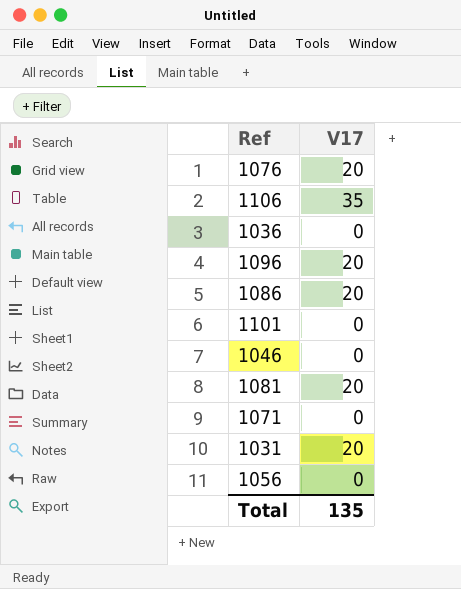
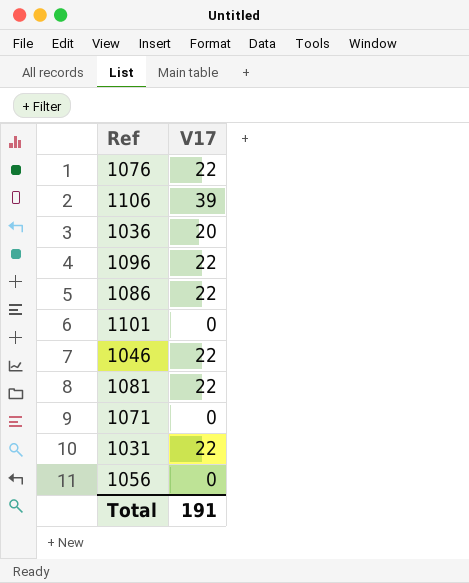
1076 | V17: 20 -> 22
1106 | V17: 35 -> 39
1036 | V17: 0 -> 20
1096 | V17: 20 -> 22
1086 | V17: 20 -> 22
1046 | V17: 0 -> 22
1081 | V17: 20 -> 22
1031 | V17: 20 -> 22
Total | V17: 135 -> 191

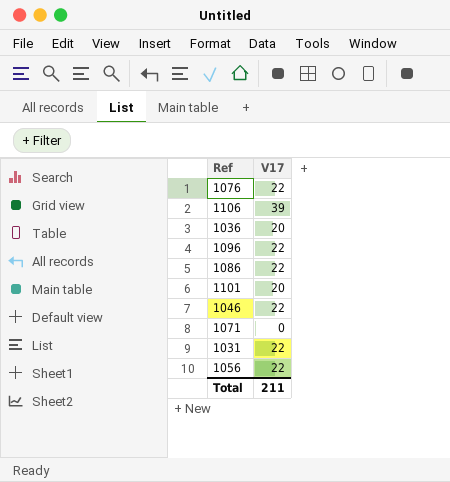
row 1081: 22 -> none
1101 | V17: 0 -> 20
1056 | V17: 0 -> 22
Total | V17: 191 -> 211

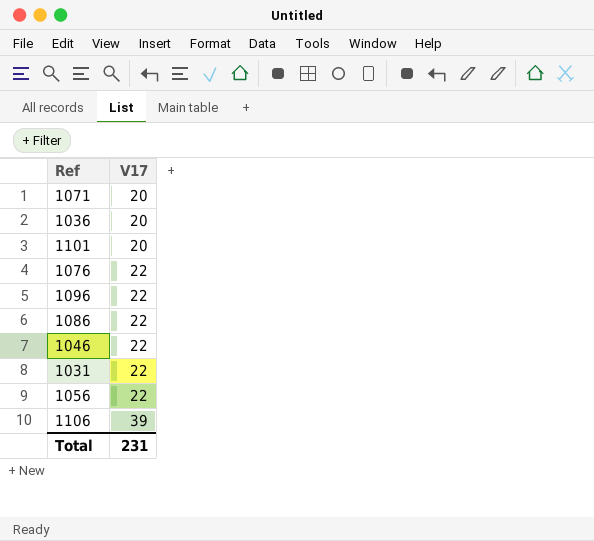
row order: none -> V17 ascending
1071 | V17: 0 -> 20
Total | V17: 211 -> 231

